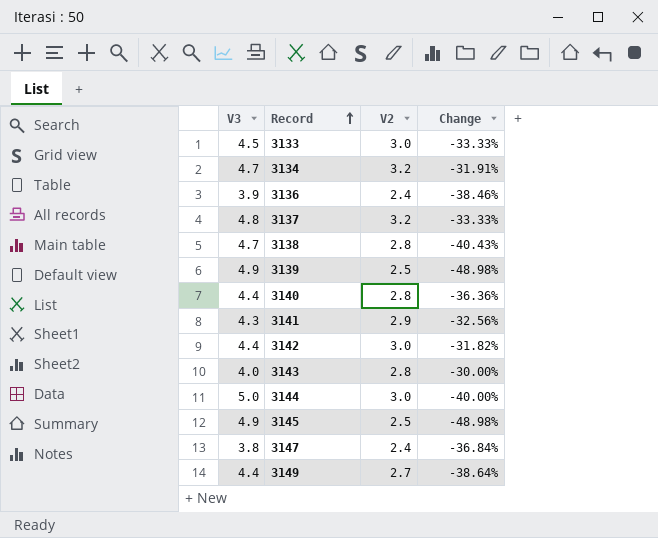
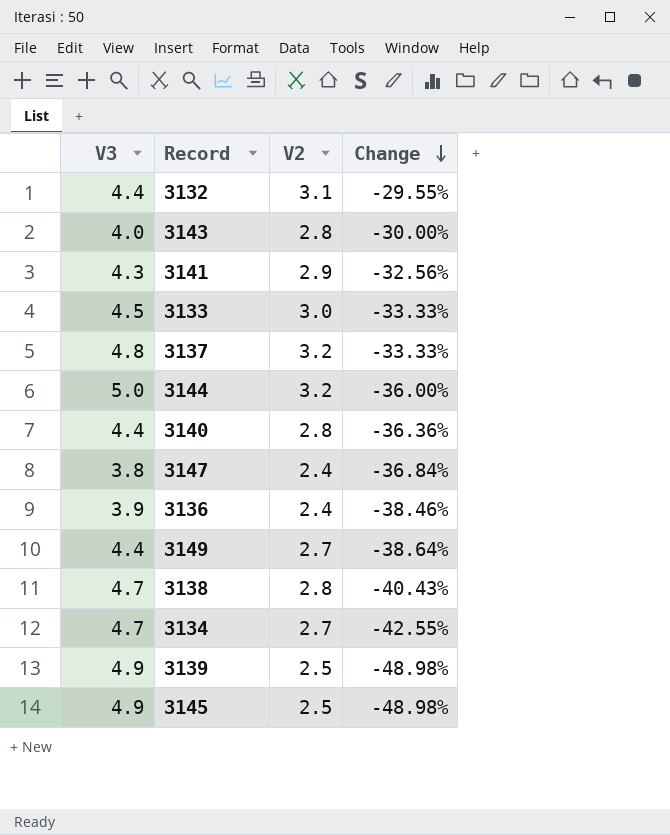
row order: Record ascending -> Change descending
row 3142: 4.4 | 3.0 | -31.82% -> none
row 3132: none -> 4.4 | 3.1 | -29.55%
3144 | V2: 3.0 -> 3.2
3144 | Change: -40.00% -> -36.00%
3134 | V2: 3.2 -> 2.7
3134 | Change: -31.91% -> -42.55%

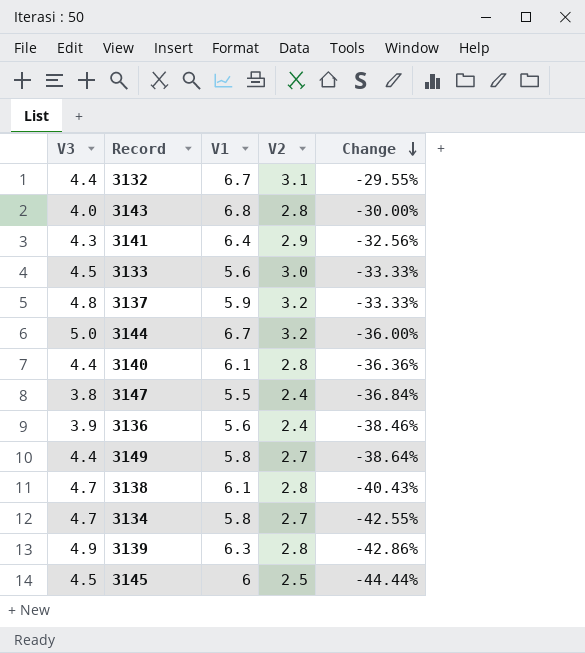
column V1 | position: none -> 3
3139 | V2: 2.5 -> 2.8
3139 | Change: -48.98% -> -42.86%
3145 | V3: 4.9 -> 4.5
3145 | Change: -48.98% -> -44.44%

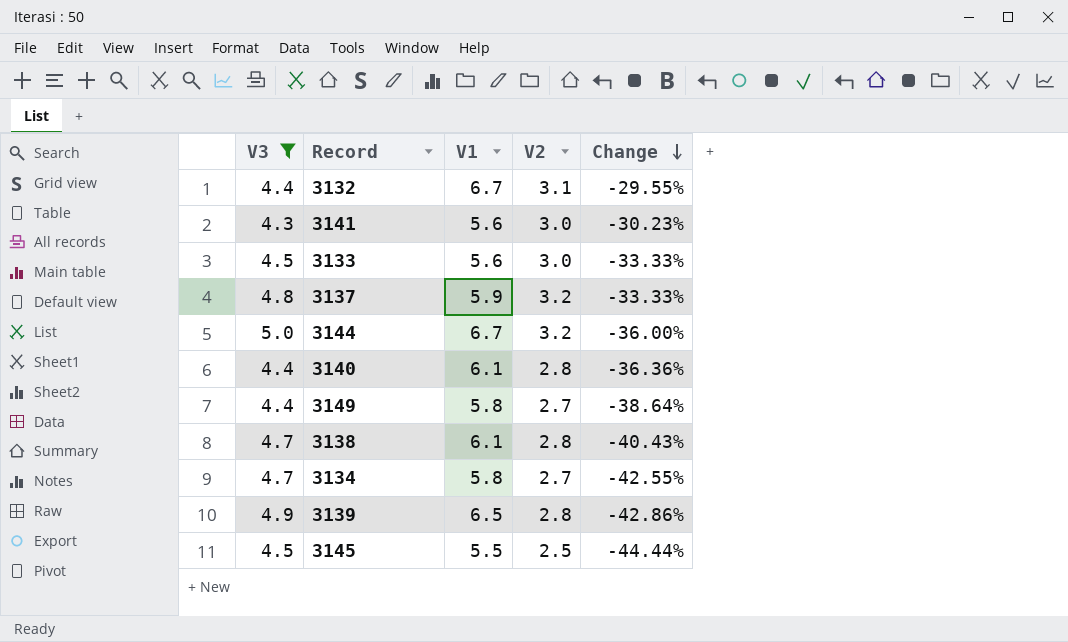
filter: none -> V3 >= 4.3
3141 | V1: 6.4 -> 5.6
3141 | V2: 2.9 -> 3.0
3141 | Change: -32.56% -> -30.23%
3139 | V1: 6.3 -> 6.5
3145 | V1: 6 -> 5.5

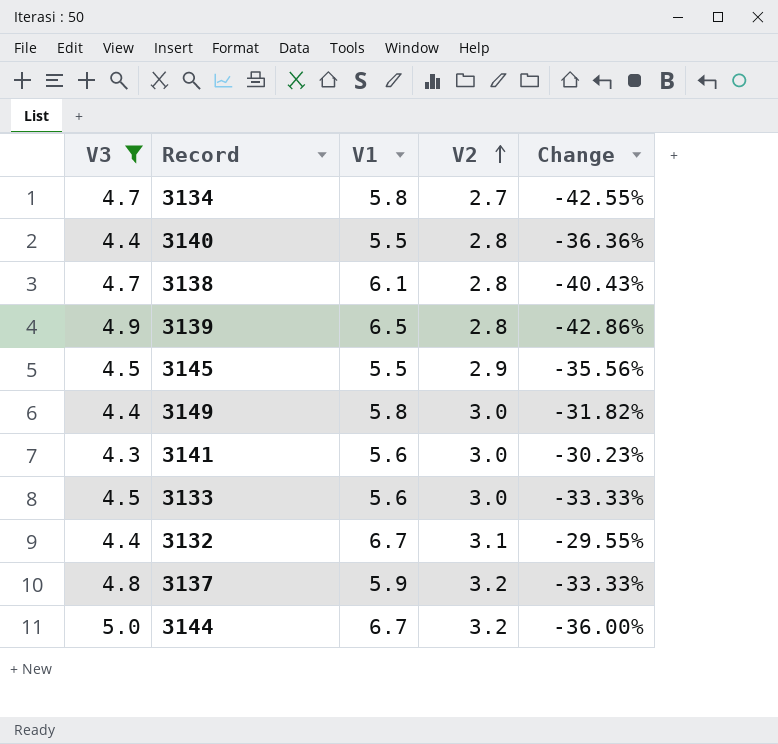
row order: Change descending -> V2 ascending
3140 | V1: 6.1 -> 5.5
3145 | V2: 2.5 -> 2.9
3145 | Change: -44.44% -> -35.56%
3149 | V2: 2.7 -> 3.0
3149 | Change: -38.64% -> -31.82%

